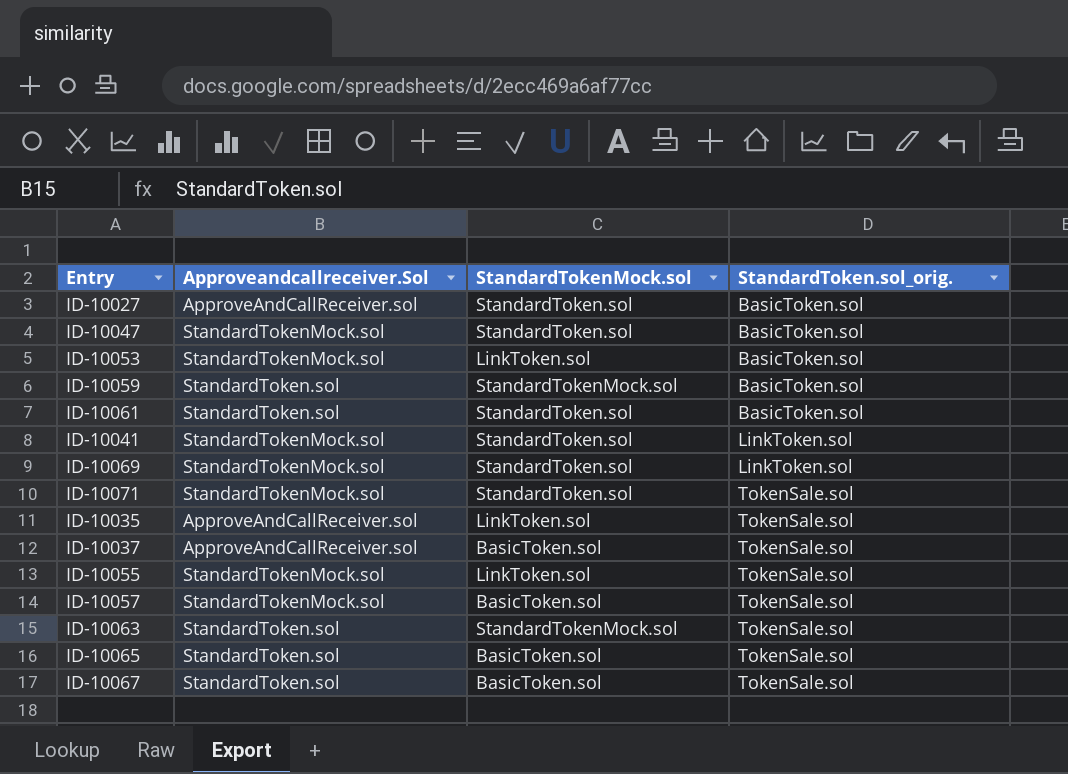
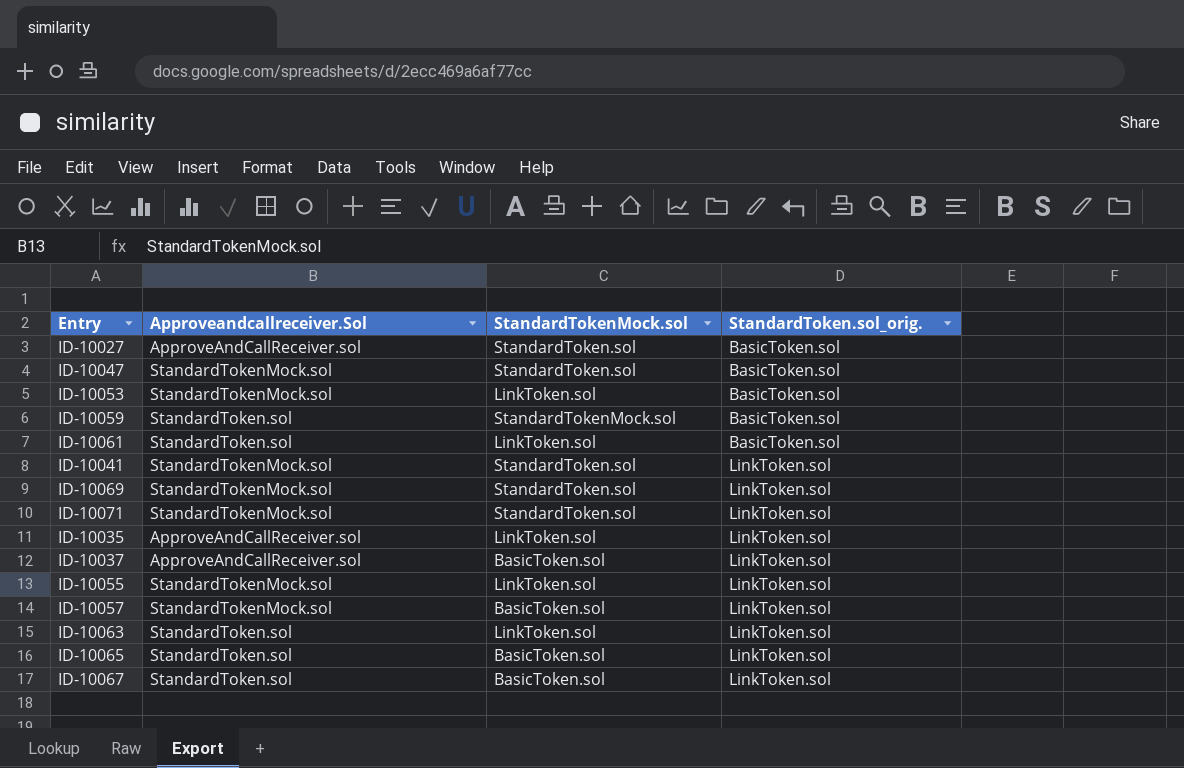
ID-10061 | StandardTokenMock.sol: StandardToken.sol -> LinkToken.sol
ID-10071 | StandardToken.sol_orig.: TokenSale.sol -> LinkToken.sol
ID-10035 | StandardToken.sol_orig.: TokenSale.sol -> LinkToken.sol
ID-10037 | StandardToken.sol_orig.: TokenSale.sol -> LinkToken.sol
ID-10055 | StandardToken.sol_orig.: TokenSale.sol -> LinkToken.sol
ID-10057 | StandardToken.sol_orig.: TokenSale.sol -> LinkToken.sol
ID-10063 | StandardTokenMock.sol: StandardTokenMock.sol -> LinkToken.sol
ID-10063 | StandardToken.sol_orig.: TokenSale.sol -> LinkToken.sol
ID-10065 | StandardToken.sol_orig.: TokenSale.sol -> LinkToken.sol
ID-10067 | StandardToken.sol_orig.: TokenSale.sol -> LinkToken.sol

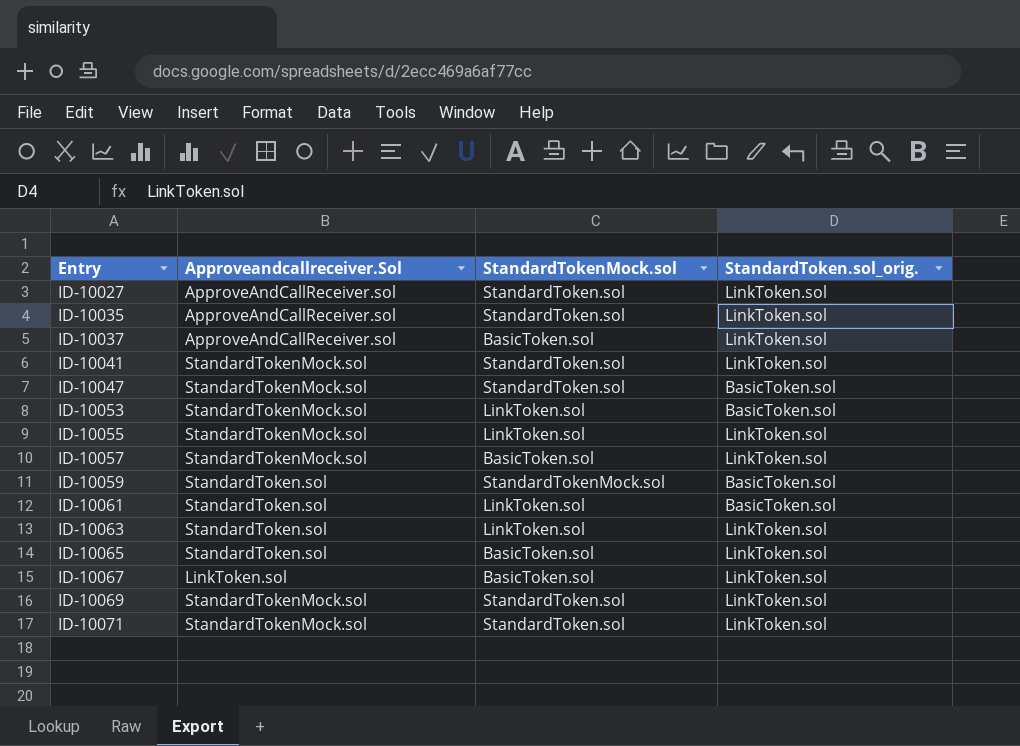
row order: StandardToken.sol_orig. ascending -> Entry ascending
ID-10027 | StandardToken.sol_orig.: BasicToken.sol -> LinkToken.sol
ID-10035 | StandardTokenMock.sol: LinkToken.sol -> StandardToken.sol
ID-10067 | Approveandcallreceiver.Sol: StandardToken.sol -> LinkToken.sol

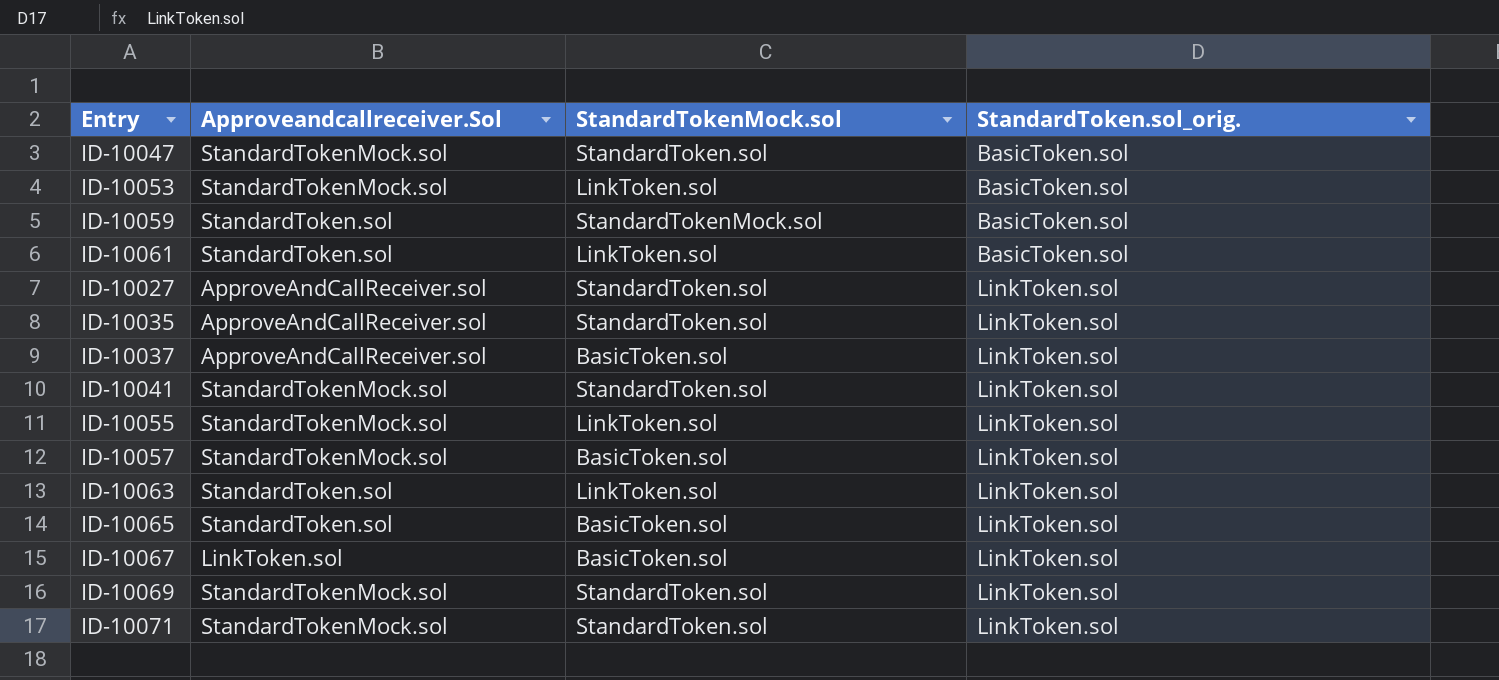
row order: Entry ascending -> StandardToken.sol_orig. ascending

